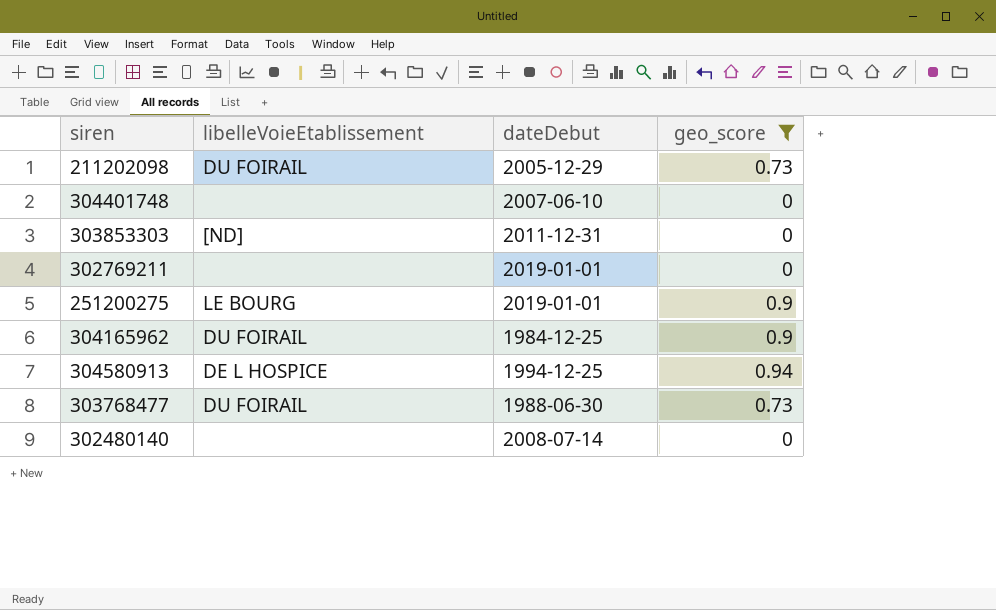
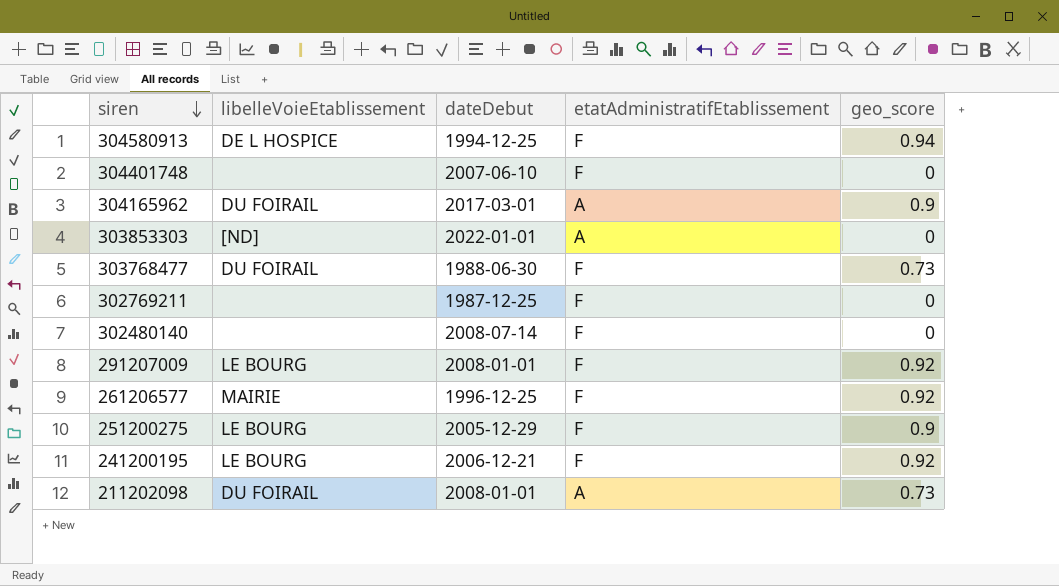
filter: geo_score != 0.92 -> none
row order: none -> siren descending
column etatAdministratifEtablissement | position: none -> 4
304165962 | dateDebut: 1984-12-25 -> 2017-03-01
303853303 | dateDebut: 2011-12-31 -> 2022-01-01
302769211 | dateDebut: 2019-01-01 -> 1987-12-25
251200275 | dateDebut: 2019-01-01 -> 2005-12-29
211202098 | dateDebut: 2005-12-29 -> 2008-01-01

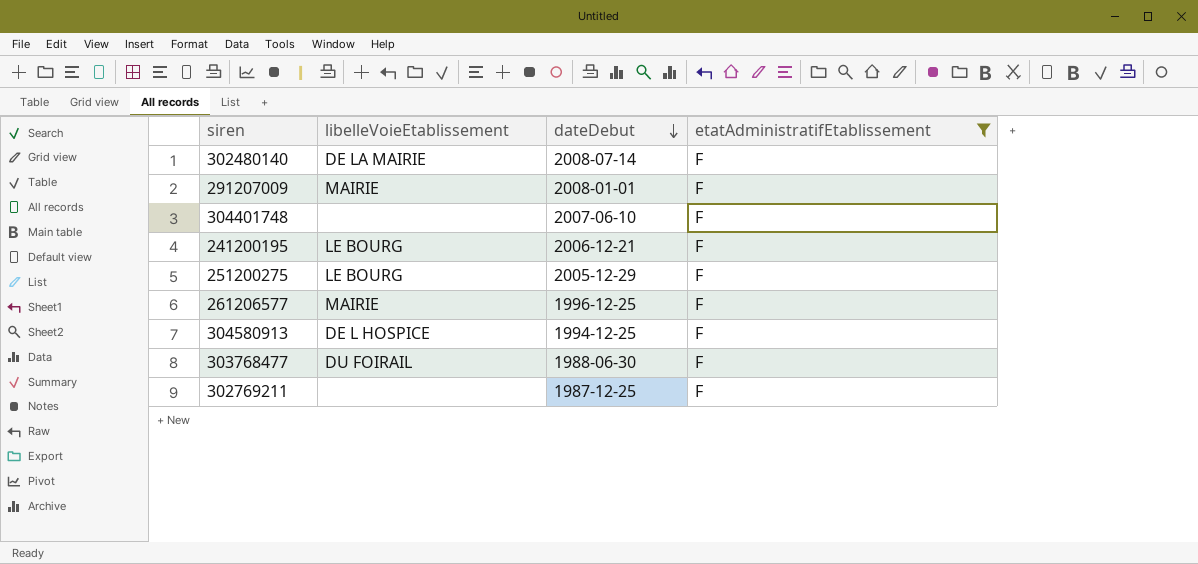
filter: none -> etatAdministratifEtablissement = F
row order: siren descending -> dateDebut descending
column geo_score | position: 5 -> none
302480140 | libelleVoieEtablissement: none -> DE LA MAIRIE
291207009 | libelleVoieEtablissement: LE BOURG -> MAIRIE

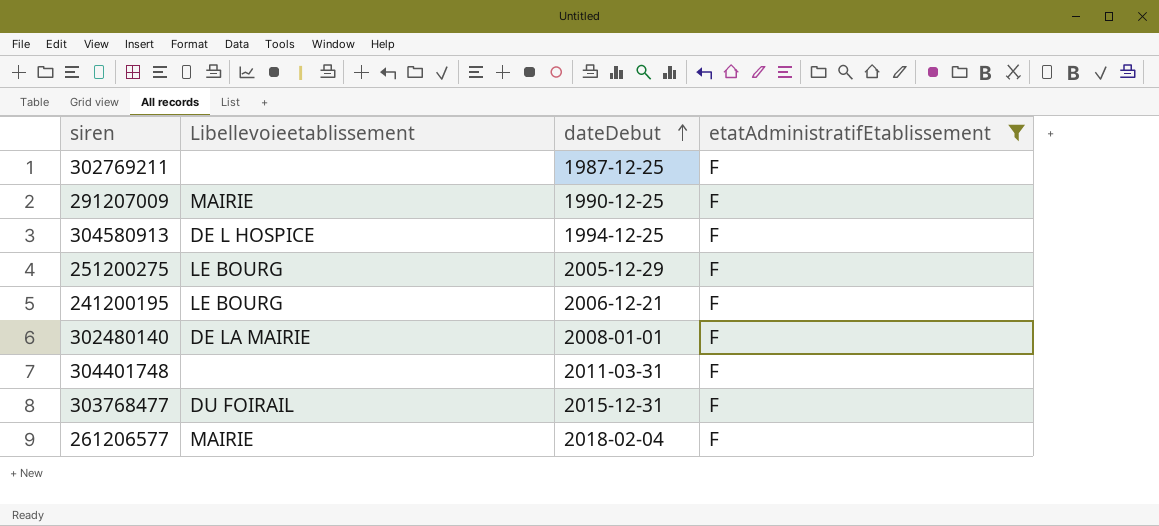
row order: dateDebut descending -> dateDebut ascending
column name: libelleVoieEtablissement -> Libellevoieetablissement
291207009 | dateDebut: 2008-01-01 -> 1990-12-25
302480140 | dateDebut: 2008-07-14 -> 2008-01-01
304401748 | dateDebut: 2007-06-10 -> 2011-03-31
303768477 | dateDebut: 1988-06-30 -> 2015-12-31
261206577 | dateDebut: 1996-12-25 -> 2018-02-04

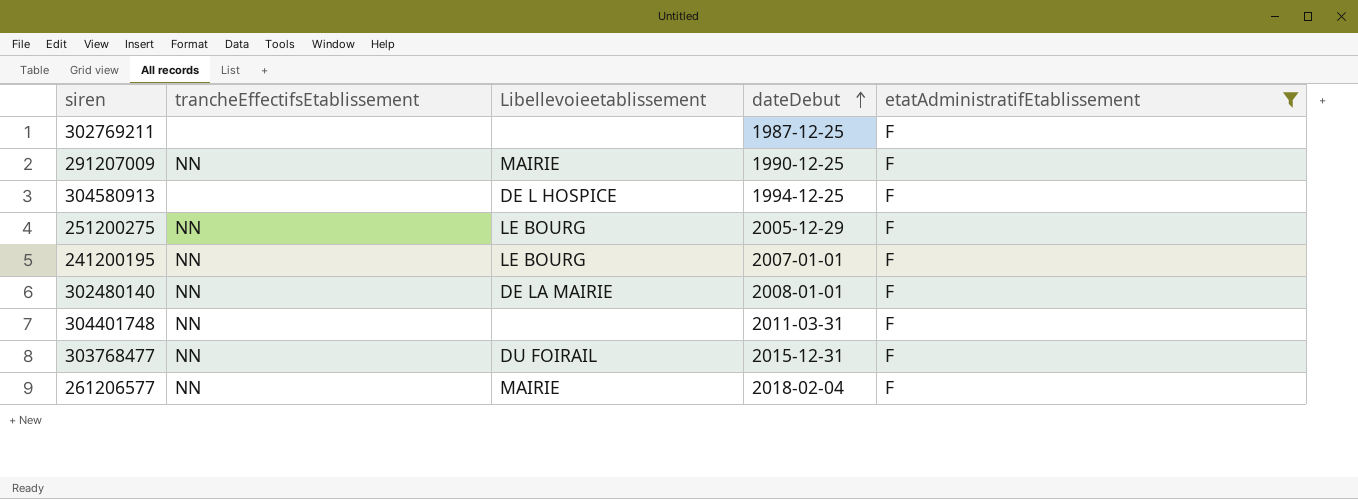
column trancheEffectifsEtablissement | position: none -> 2
241200195 | dateDebut: 2006-12-21 -> 2007-01-01

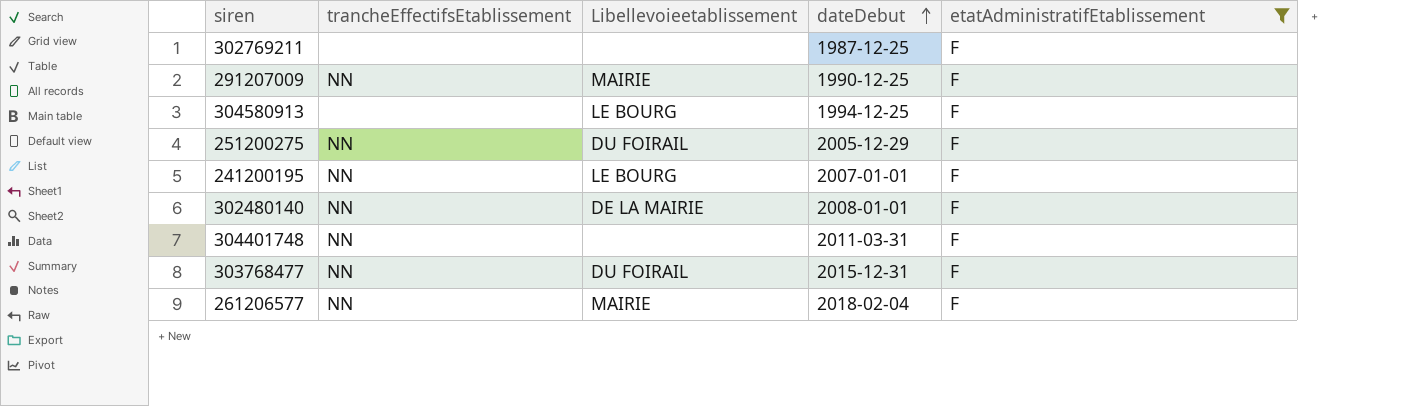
304580913 | Libellevoieetablissement: DE L HOSPICE -> LE BOURG
251200275 | Libellevoieetablissement: LE BOURG -> DU FOIRAIL

